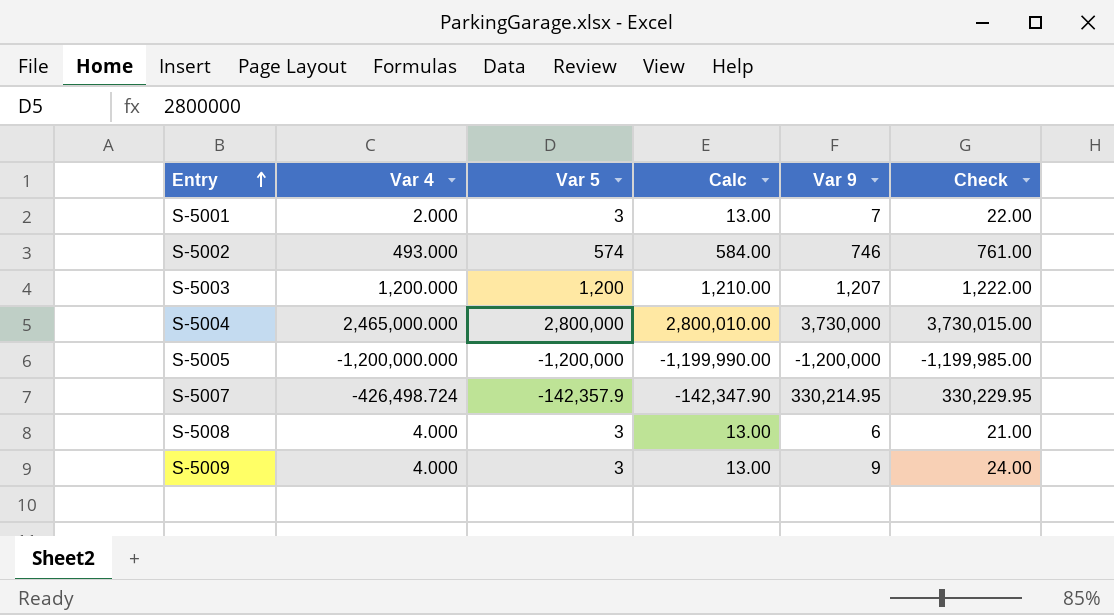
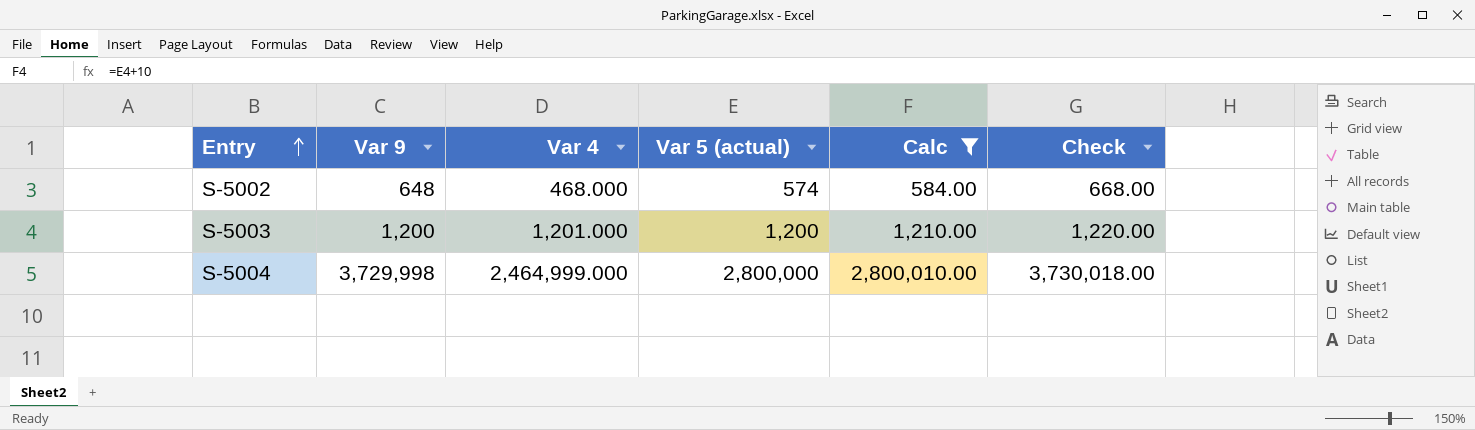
filter: none -> Calc >= 584.00
column Var 9 | position: 5 -> 2
column name: Var 5 -> Var 5 (actual)
column Check | formula: [Var 9] + 15 -> [Var 9] + 20
S-5002 | Var 9: 746 -> 648
S-5002 | Var 4: 493.000 -> 468.000
S-5003 | Var 9: 1,207 -> 1,200
S-5003 | Var 4: 1,200.000 -> 1,201.000
S-5004 | Var 9: 3,730,000 -> 3,729,998
S-5004 | Var 4: 2,465,000.000 -> 2,464,999.000

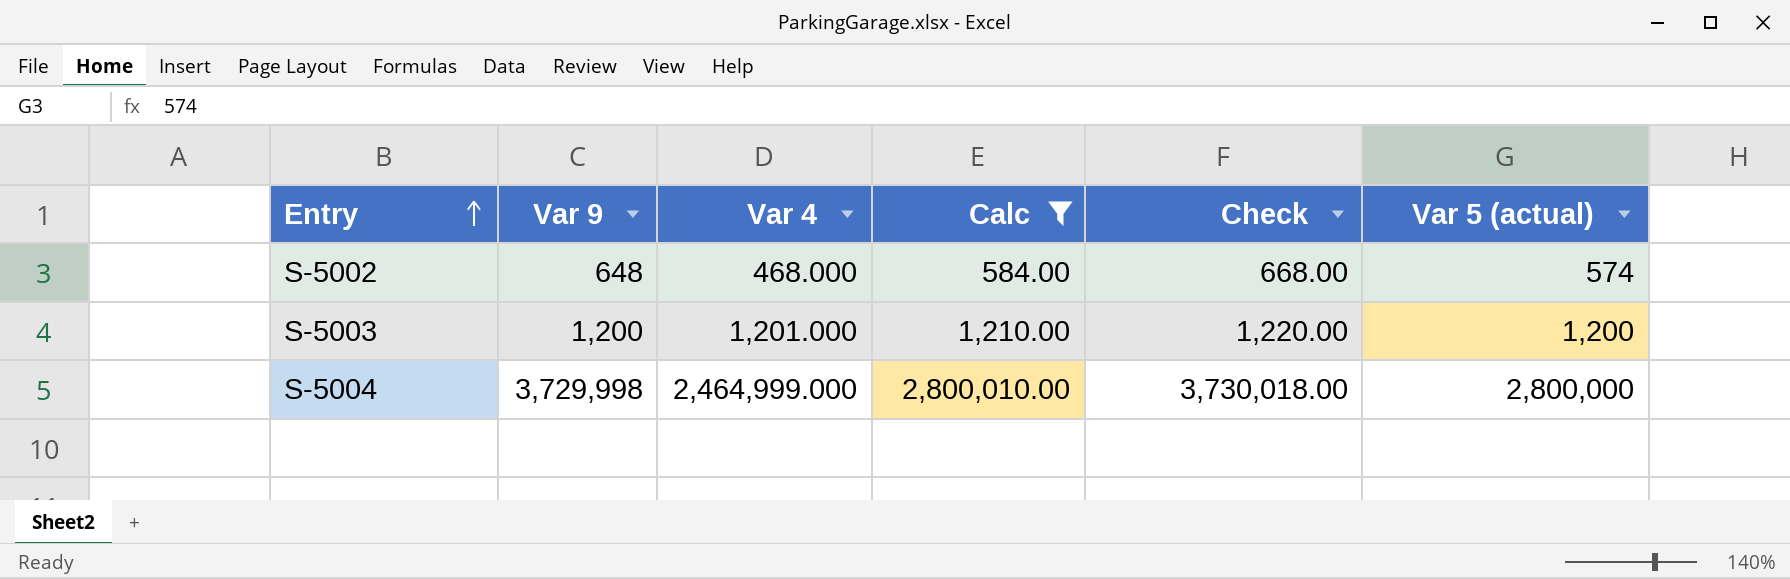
column Var 5 (actual) | position: 4 -> 6

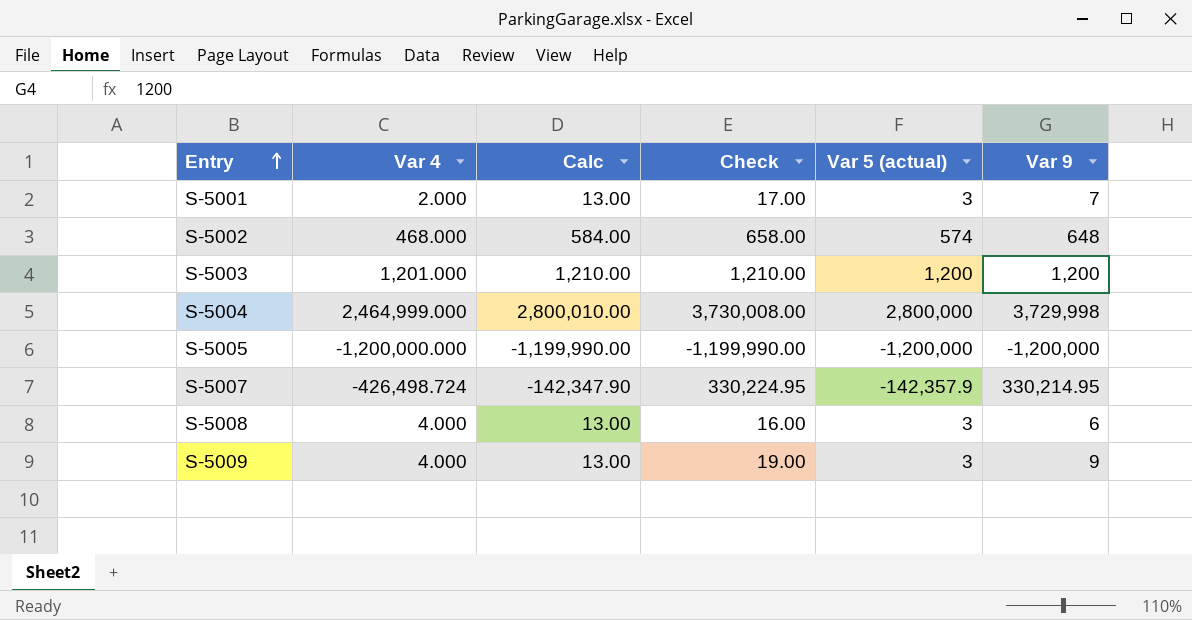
filter: Calc >= 584.00 -> none
column Check | formula: [Var 9] + 20 -> [Var 9] + 10
column Var 9 | position: 2 -> 6

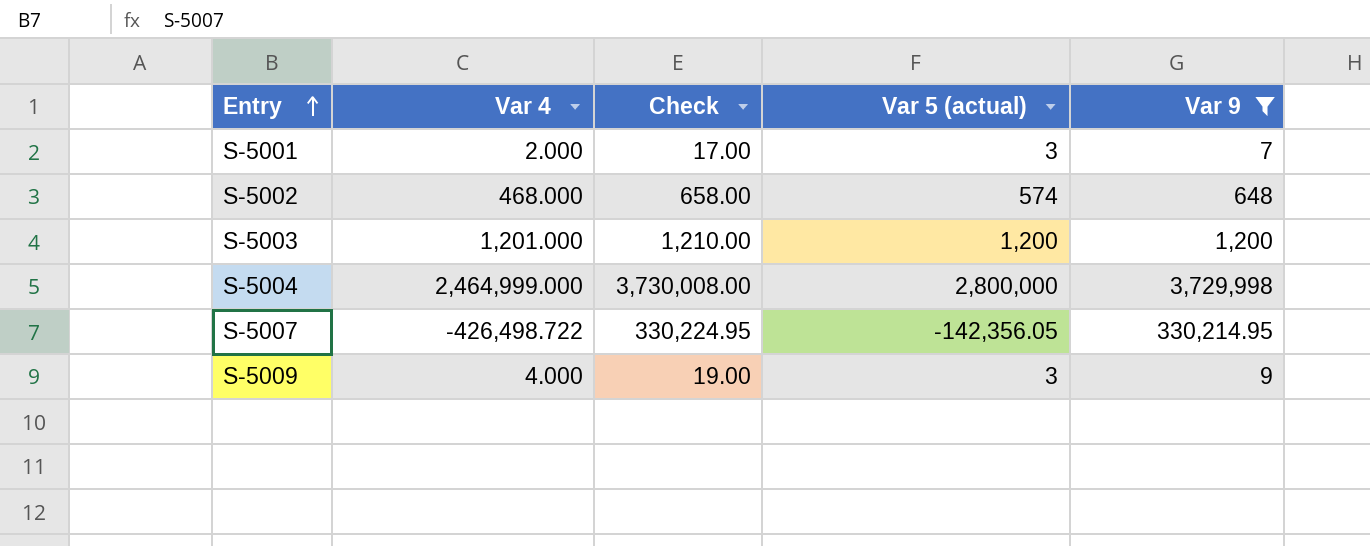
filter: none -> Var 9 >= 7
column Calc | formula: [Var 5 (actual)] + 10 -> none
S-5007 | Var 4: -426,498.724 -> -426,498.722
S-5007 | Var 5 (actual): -142,357.9 -> -142,356.05

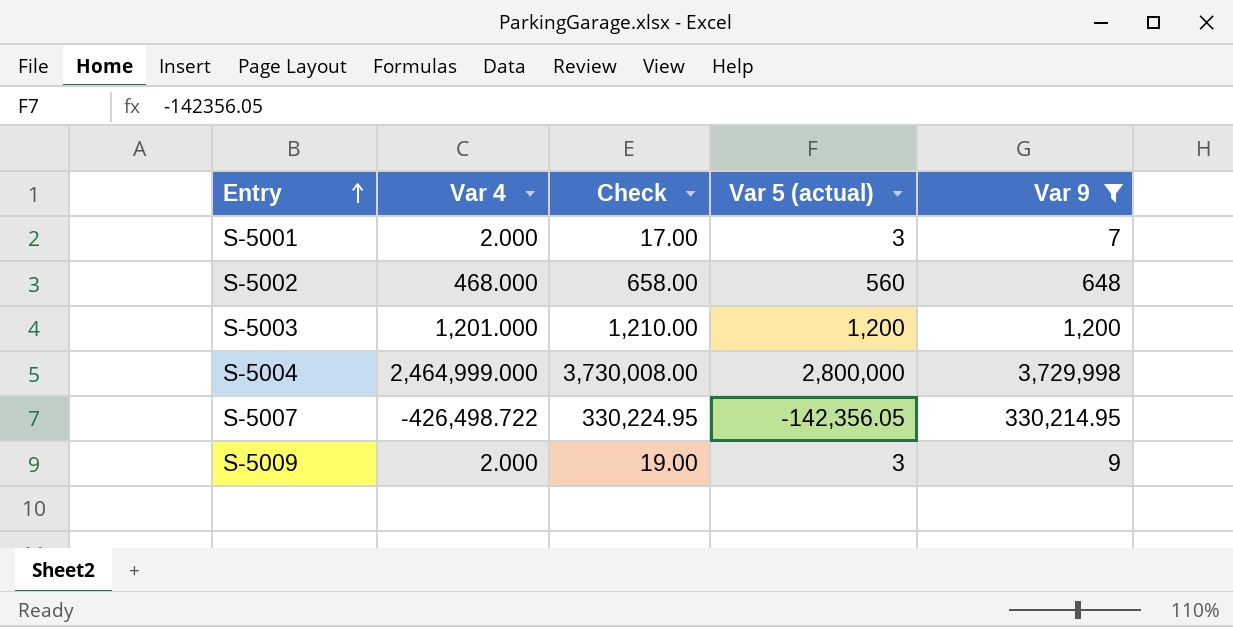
S-5002 | Var 5 (actual): 574 -> 560
S-5009 | Var 4: 4.000 -> 2.000

